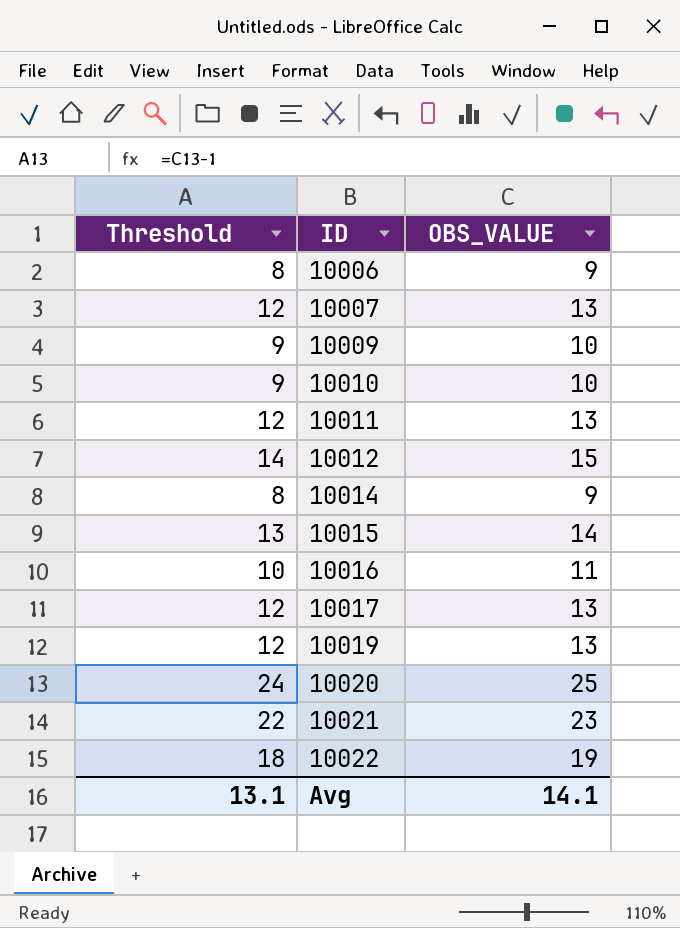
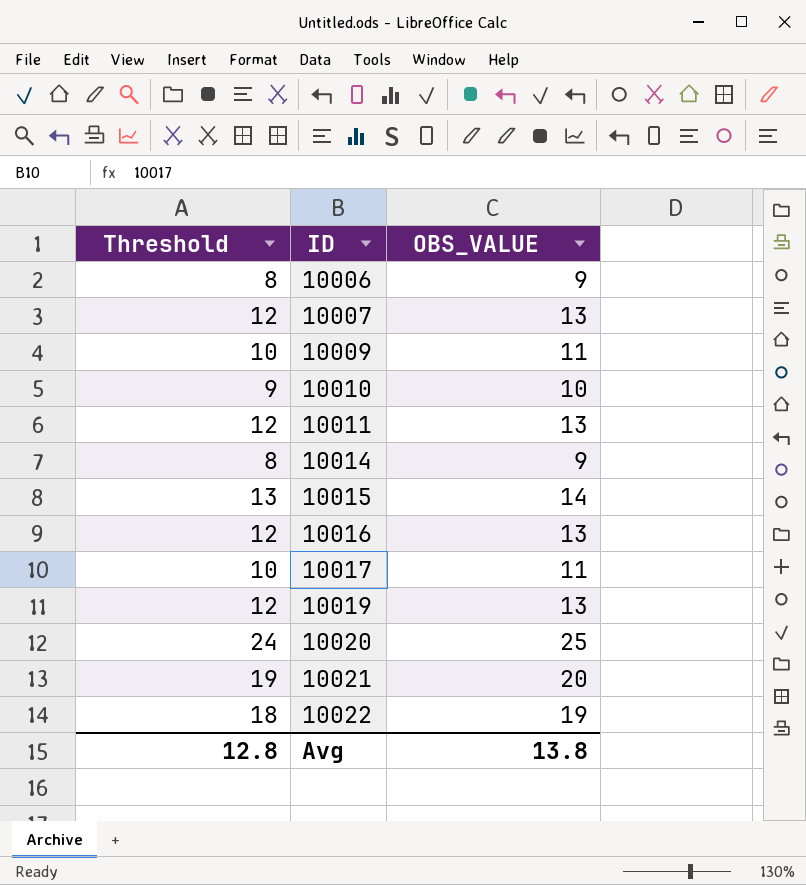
row 10012: 14 | 15 -> none
10009 | Threshold: 9 -> 10
10009 | OBS_VALUE: 10 -> 11
10016 | Threshold: 10 -> 12
10016 | OBS_VALUE: 11 -> 13
10017 | Threshold: 12 -> 10
10017 | OBS_VALUE: 13 -> 11
10021 | Threshold: 22 -> 19
10021 | OBS_VALUE: 23 -> 20
Avg | Threshold: 13.1 -> 12.8
Avg | OBS_VALUE: 14.1 -> 13.8

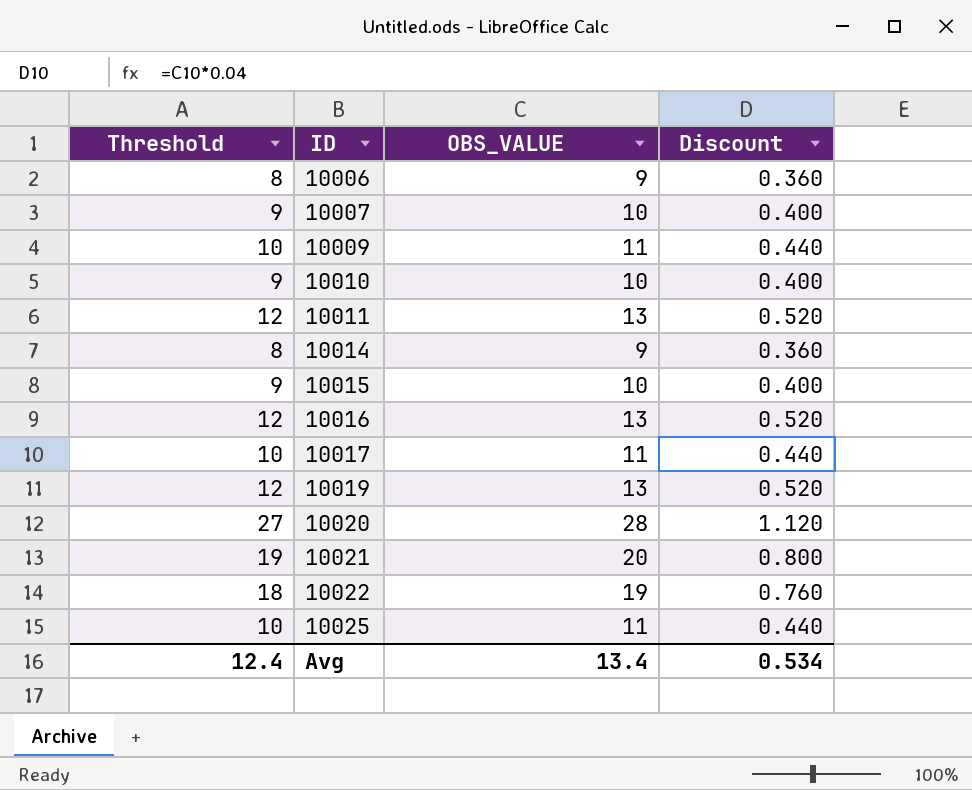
column Discount | formula: none -> [OBS_VALUE] * 0.04
10007 | Threshold: 12 -> 9
10007 | OBS_VALUE: 13 -> 10
10015 | Threshold: 13 -> 9
10015 | OBS_VALUE: 14 -> 10
10020 | Threshold: 24 -> 27
10020 | OBS_VALUE: 25 -> 28
row 10025: none -> 10 | 11 | 0.440
Avg | Threshold: 12.8 -> 12.4
Avg | OBS_VALUE: 13.8 -> 13.4

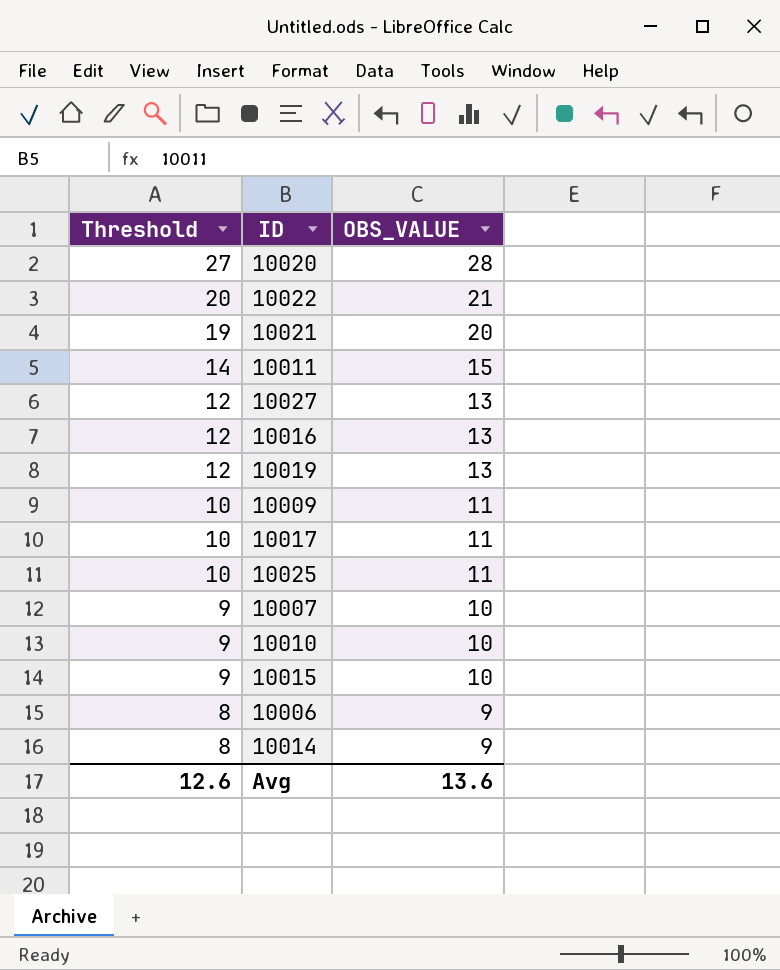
row order: ID ascending -> Threshold descending
column Discount | formula: [OBS_VALUE] * 0.04 -> none
10022 | Threshold: 18 -> 20
10022 | OBS_VALUE: 19 -> 21
10011 | Threshold: 12 -> 14
10011 | OBS_VALUE: 13 -> 15
row 10027: none -> 12 | 13
Avg | Threshold: 12.4 -> 12.6
Avg | OBS_VALUE: 13.4 -> 13.6

